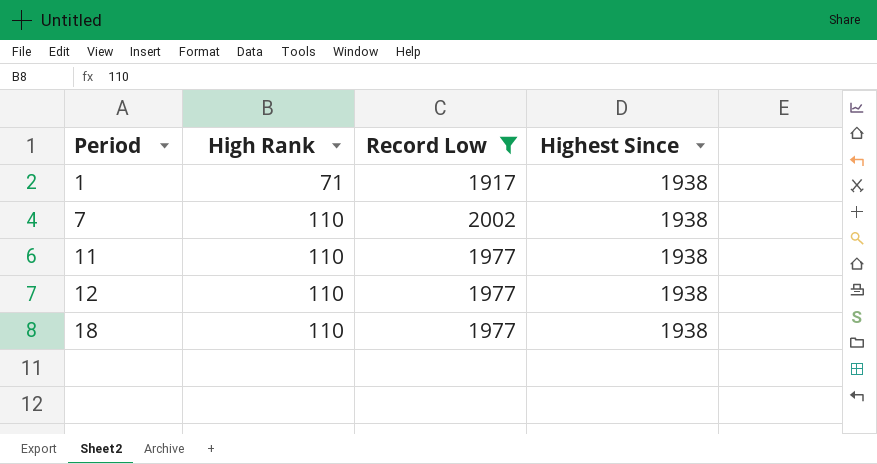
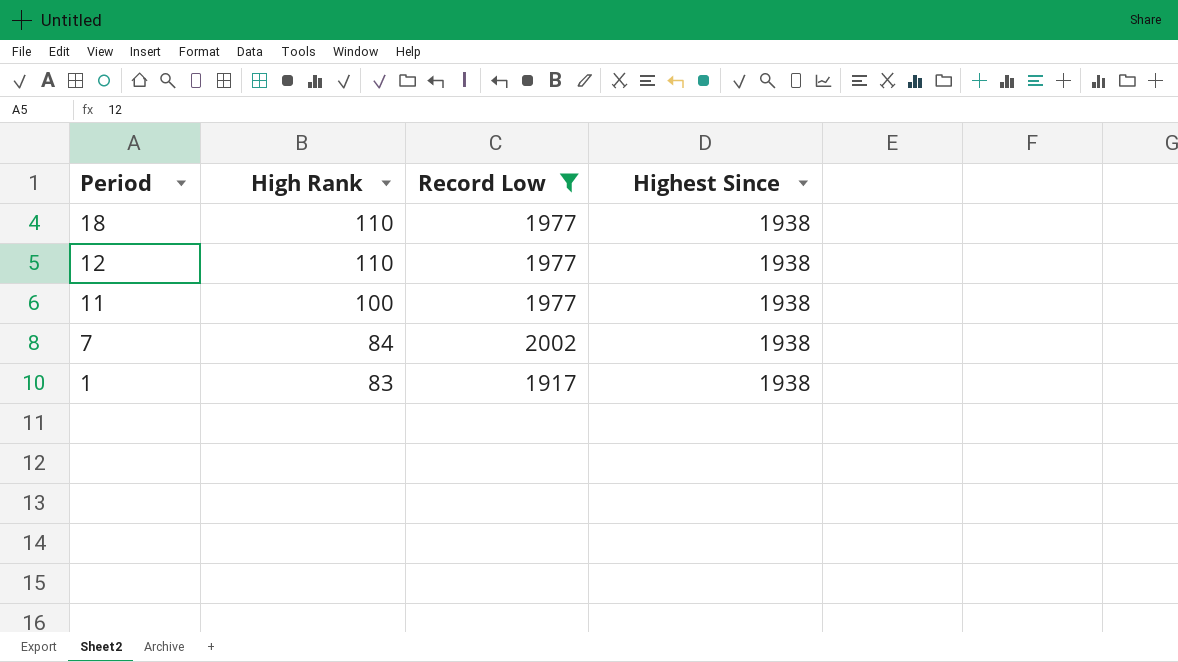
row order: Period ascending -> Period descending
11 | High Rank: 110 -> 100
7 | High Rank: 110 -> 84
1 | High Rank: 71 -> 83

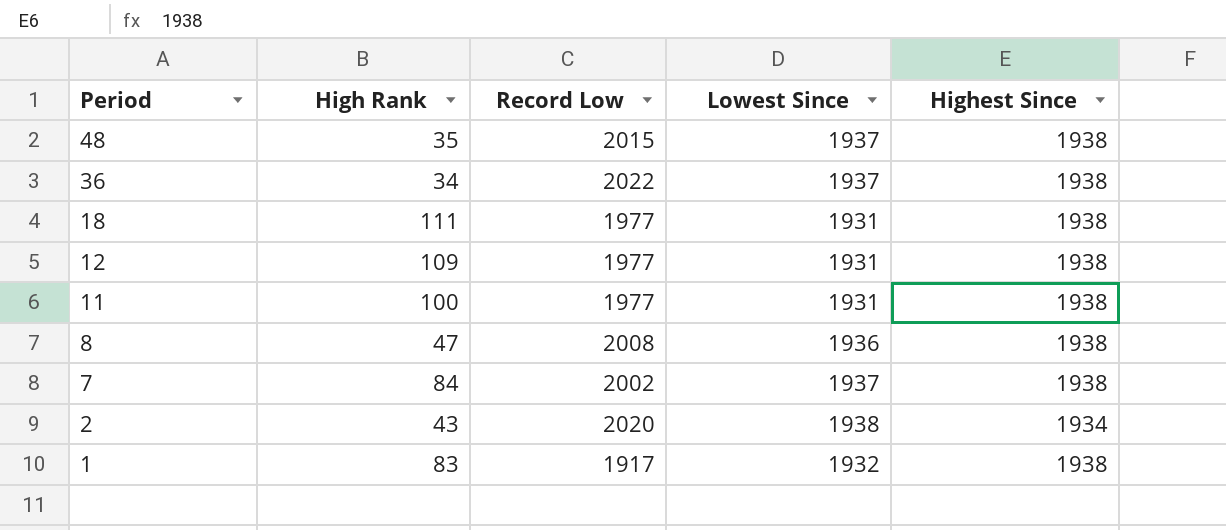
filter: Record Low <= 2002 -> none
column Lowest Since | position: none -> 4
18 | High Rank: 110 -> 111
12 | High Rank: 110 -> 109

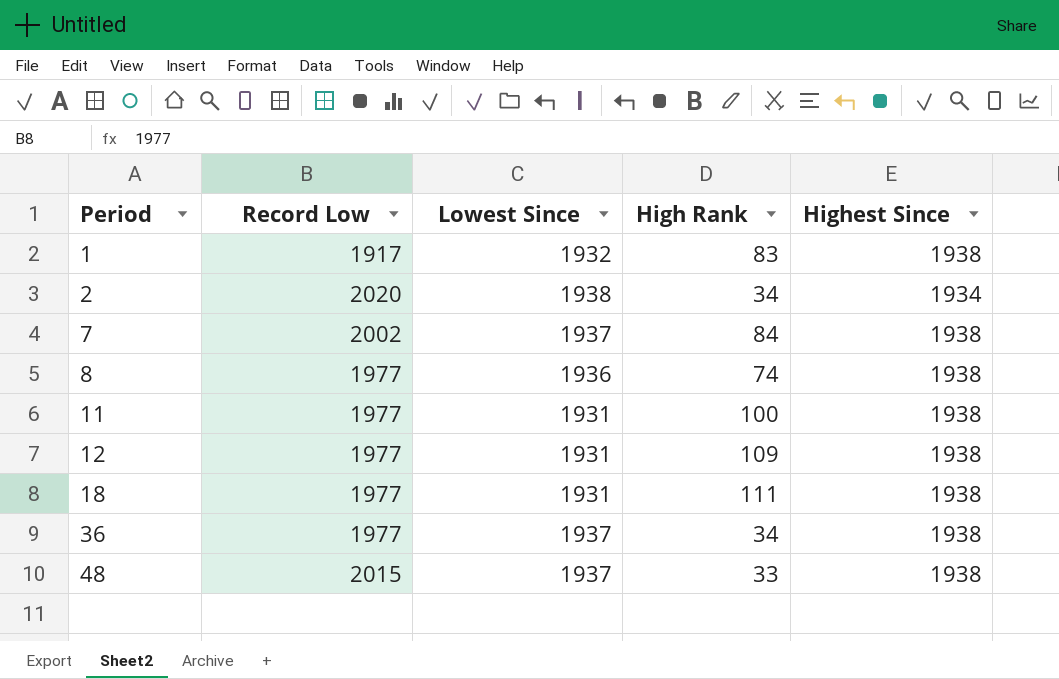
row order: Period descending -> Period ascending
column High Rank | position: 2 -> 4
2 | High Rank: 43 -> 34
8 | Record Low: 2008 -> 1977
8 | High Rank: 47 -> 74
36 | Record Low: 2022 -> 1977
48 | High Rank: 35 -> 33

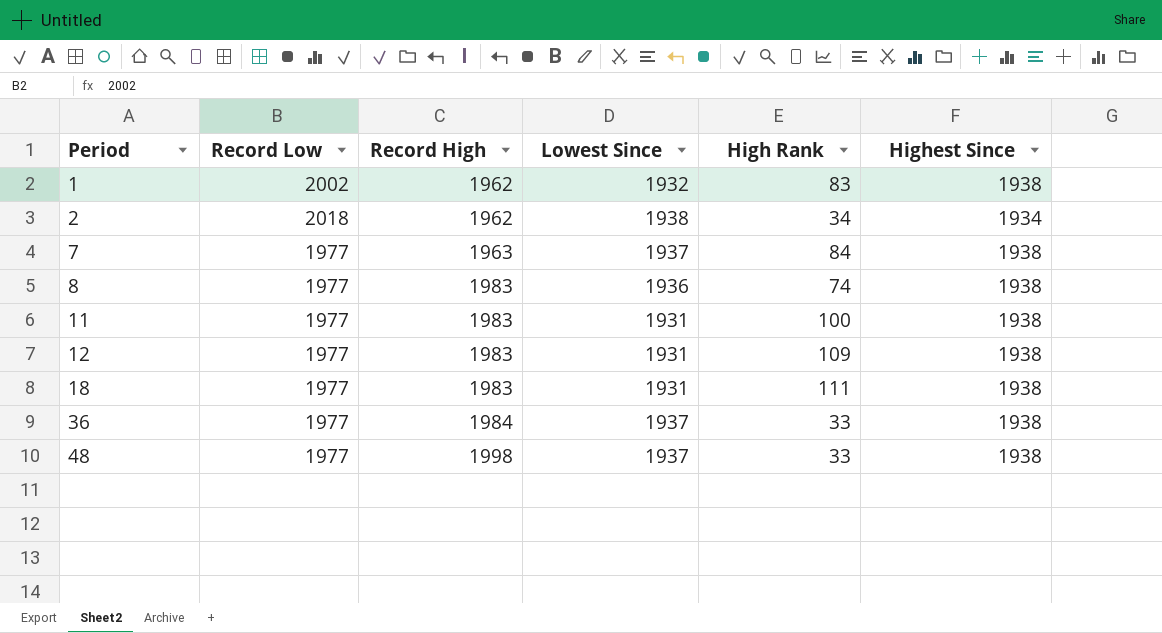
column Record High | position: none -> 3
1 | Record Low: 1917 -> 2002
2 | Record Low: 2020 -> 2018
7 | Record Low: 2002 -> 1977
36 | High Rank: 34 -> 33
48 | Record Low: 2015 -> 1977

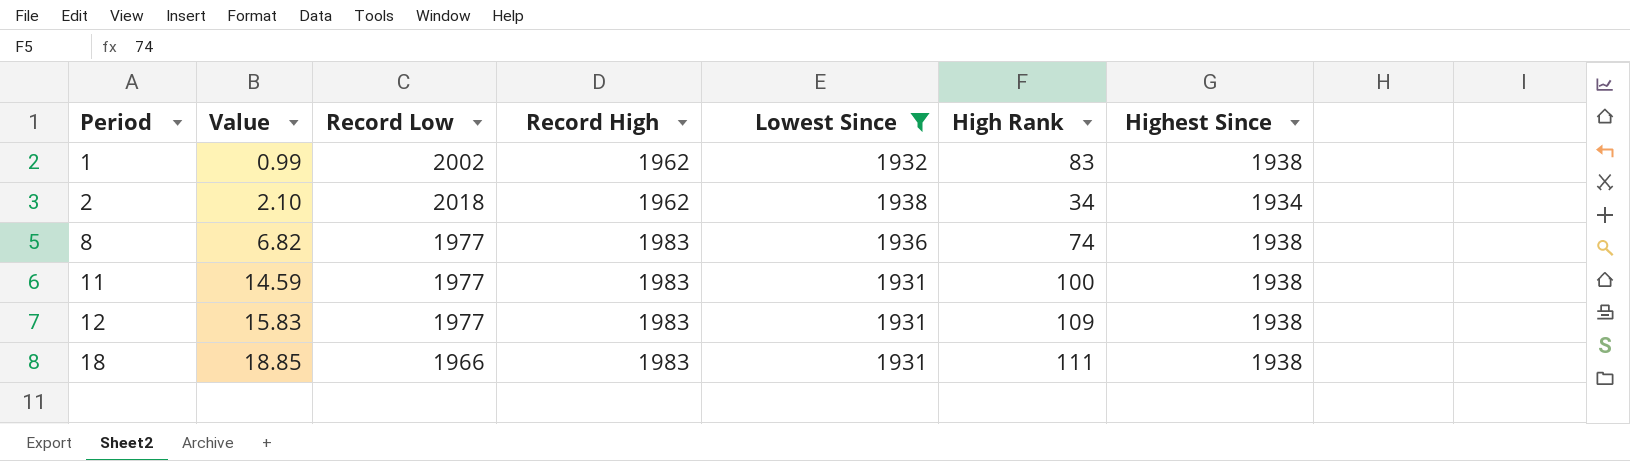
filter: none -> Lowest Since != 1937
column Value | position: none -> 2
18 | Record Low: 1977 -> 1966

